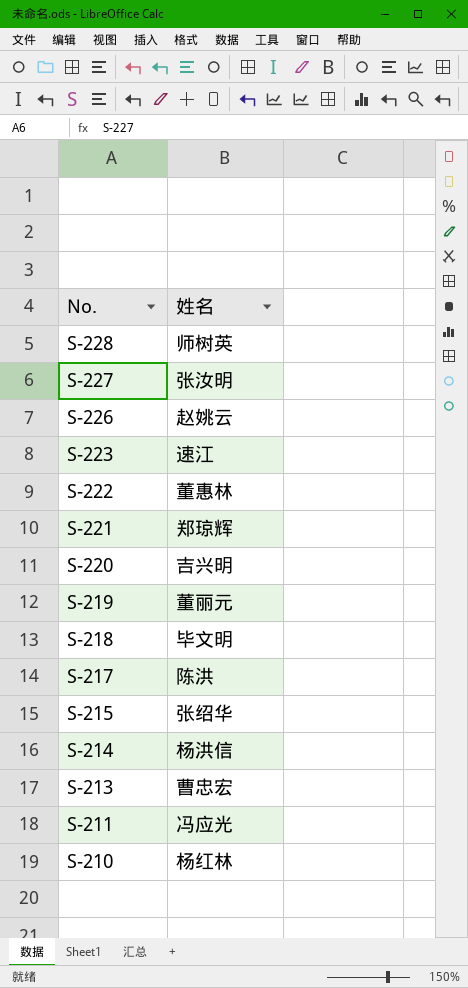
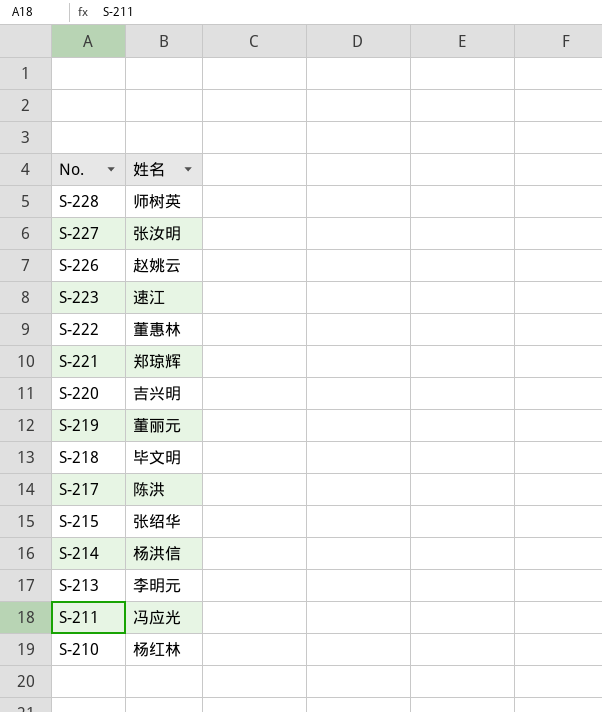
S-213 | 姓名: 曹忠宏 -> 李明元

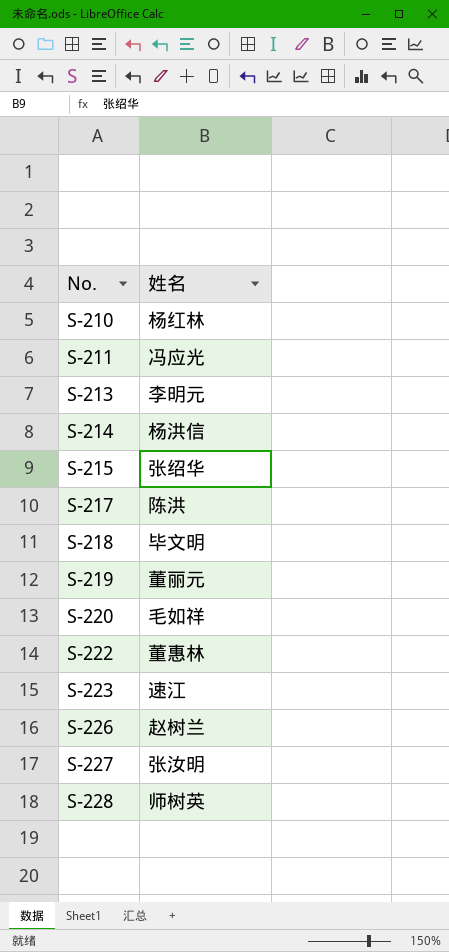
row order: No. descending -> No. ascending
row S-221: 郑琼辉 -> none
S-220 | 姓名: 吉兴明 -> 毛如祥
S-226 | 姓名: 赵姚云 -> 赵树兰

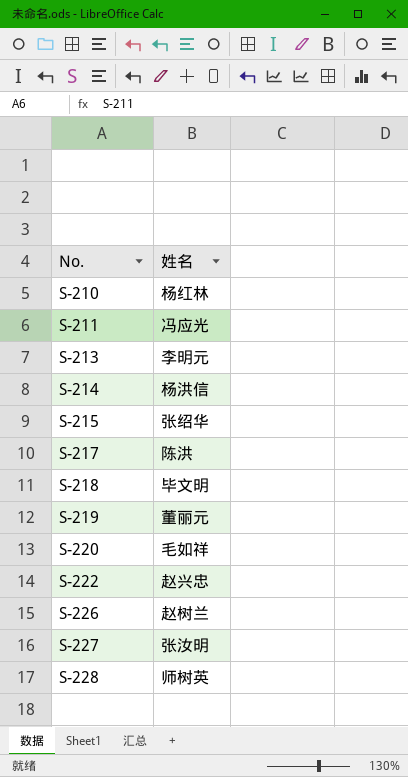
row S-223: 速江 -> none
S-222 | 姓名: 董惠林 -> 赵兴忠

